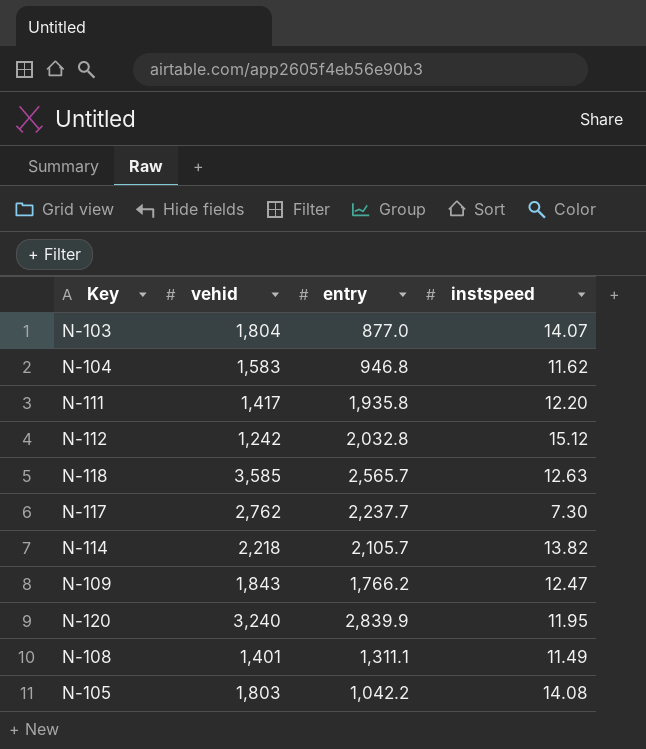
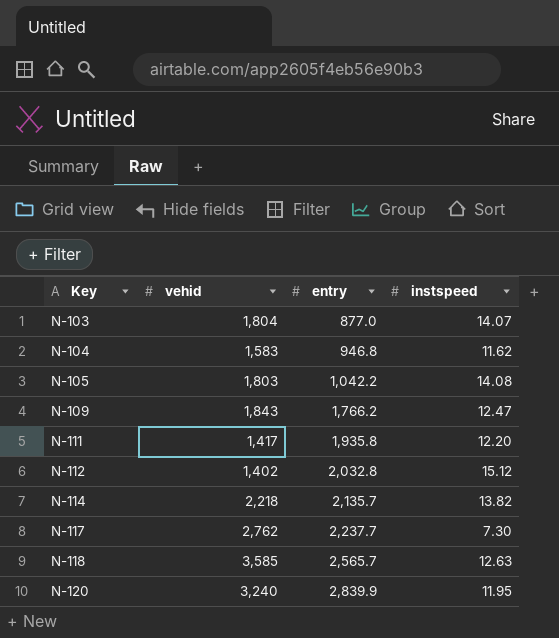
row order: none -> Key ascending
row N-108: 1,401 | 1,311.1 | 11.49 -> none
N-112 | vehid: 1,242 -> 1,402
N-114 | entry: 2,105.7 -> 2,135.7

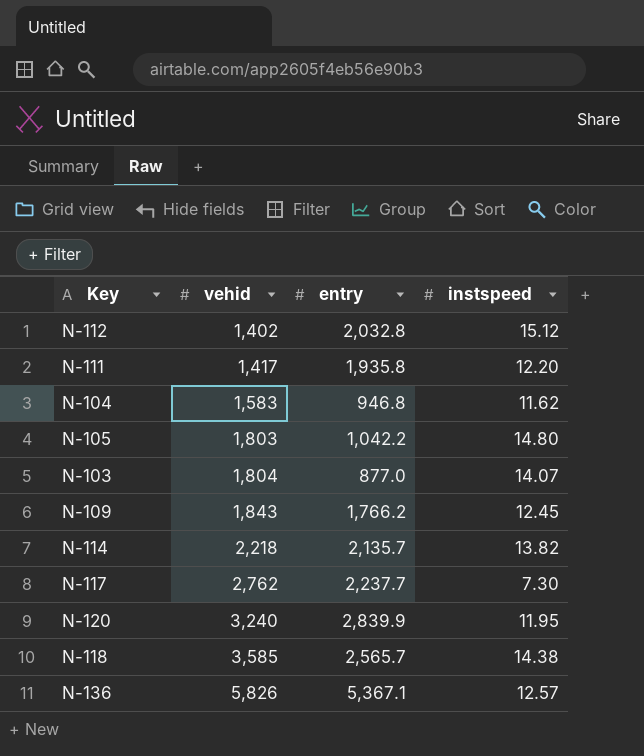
row order: Key ascending -> vehid ascending
N-105 | instspeed: 14.08 -> 14.80
N-109 | instspeed: 12.47 -> 12.45
N-118 | instspeed: 12.63 -> 14.38
row N-136: none -> 5,826 | 5,367.1 | 12.57

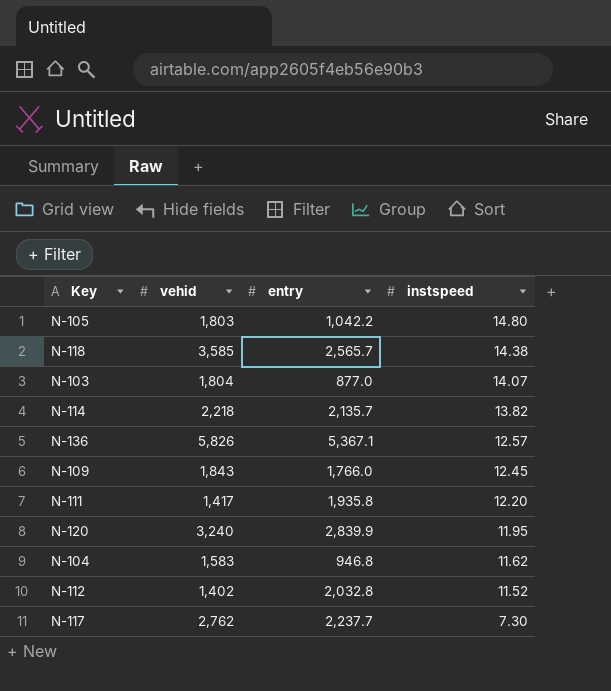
row order: vehid ascending -> instspeed descending
N-109 | entry: 1,766.2 -> 1,766.0
N-112 | instspeed: 15.12 -> 11.52

